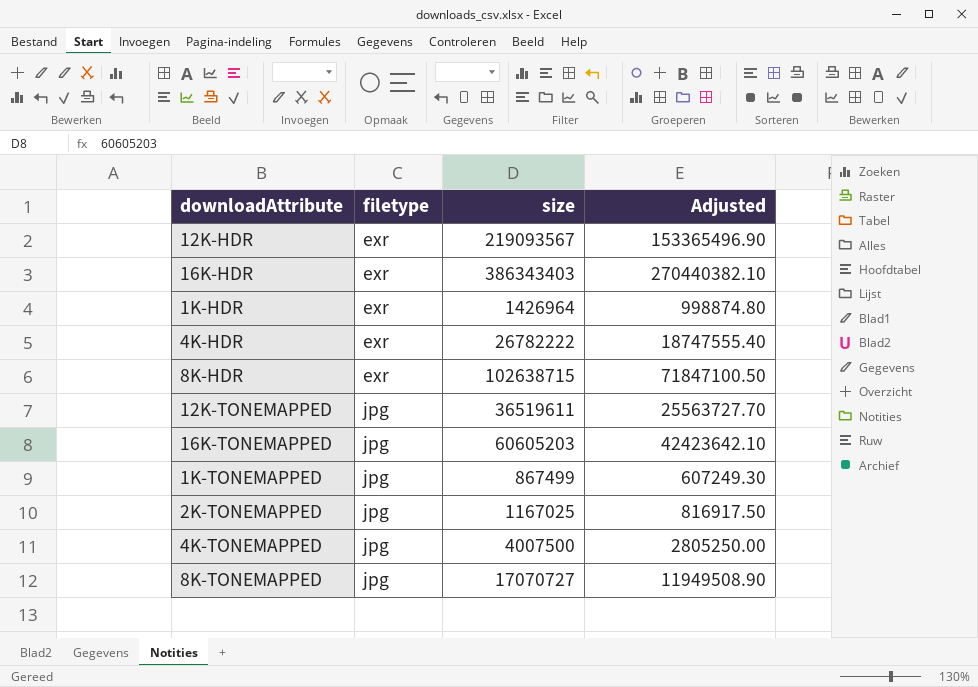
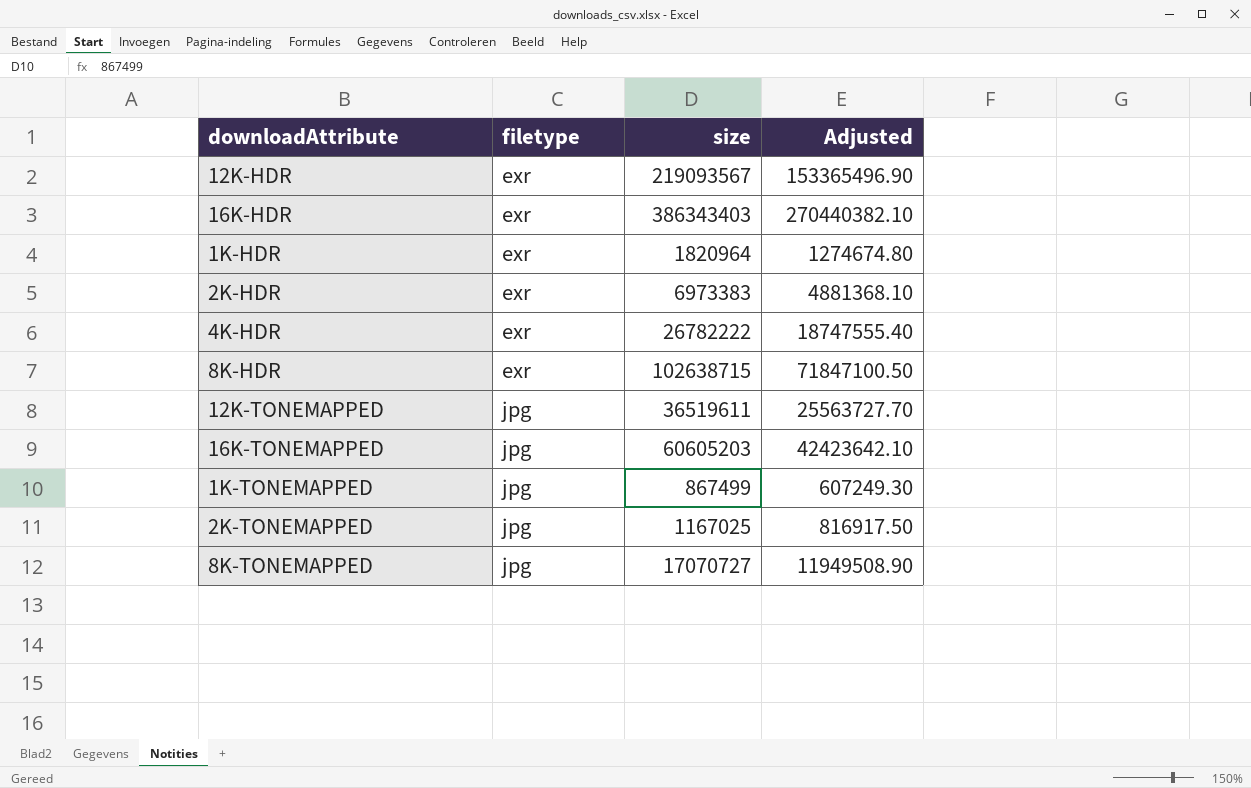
row 4K-TONEMAPPED: jpg | 4007500 | 2805250.00 -> none
1K-HDR | size: 1426964 -> 1820964
1K-HDR | Adjusted: 998874.80 -> 1274674.80
row 2K-HDR: none -> exr | 6973383 | 4881368.10

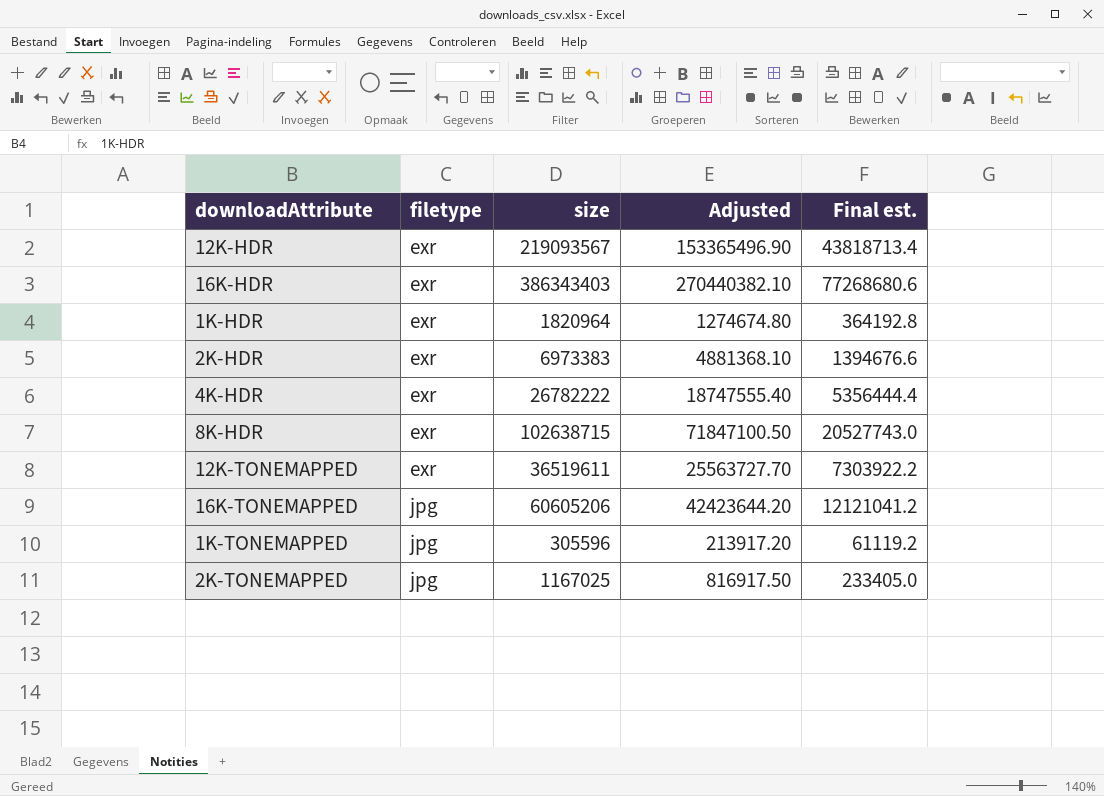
column Final est. | formula: none -> [size] * 0.2
row 8K-TONEMAPPED: jpg | 17070727 | 11949508.90 -> none
12K-TONEMAPPED | filetype: jpg -> exr
16K-TONEMAPPED | size: 60605203 -> 60605206
16K-TONEMAPPED | Adjusted: 42423642.10 -> 42423644.20
1K-TONEMAPPED | size: 867499 -> 305596
1K-TONEMAPPED | Adjusted: 607249.30 -> 213917.20

